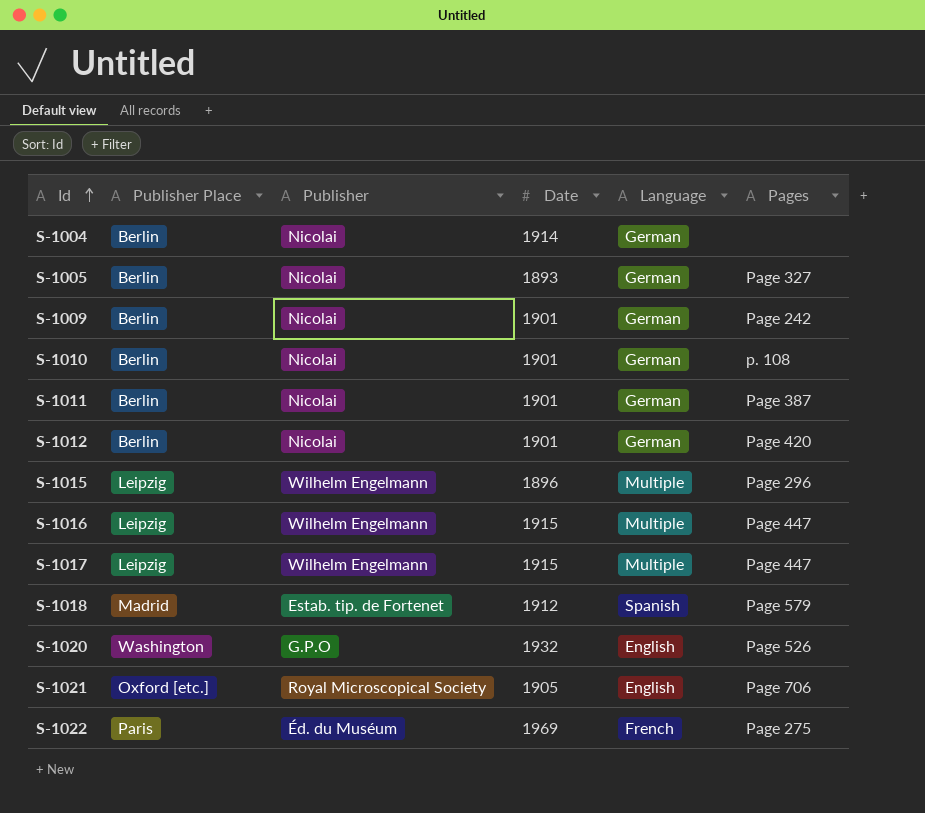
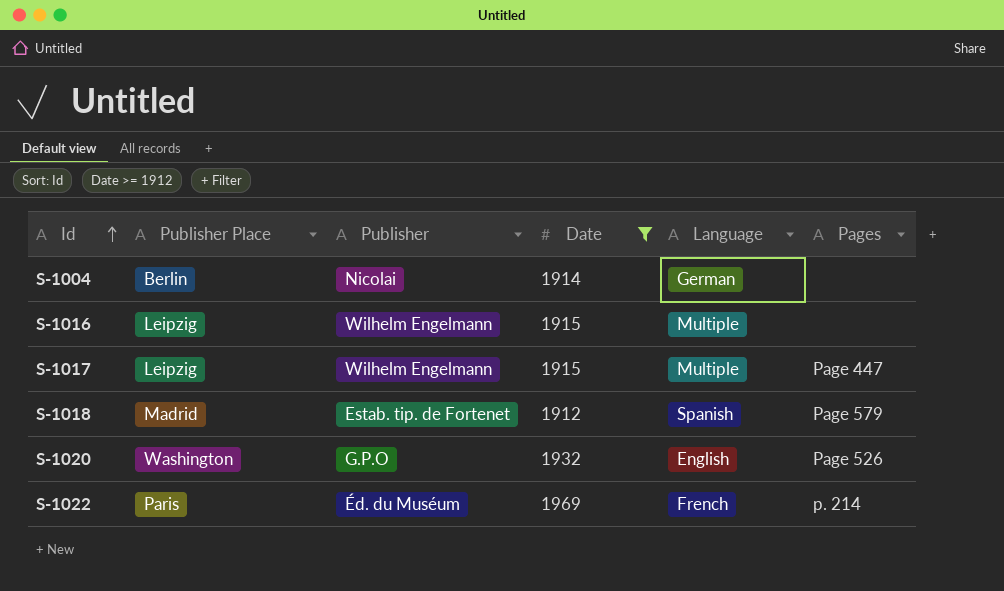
filter: none -> Date >= 1912
S-1016 | Pages: Page 447 -> none
S-1022 | Pages: Page 275 -> p. 214

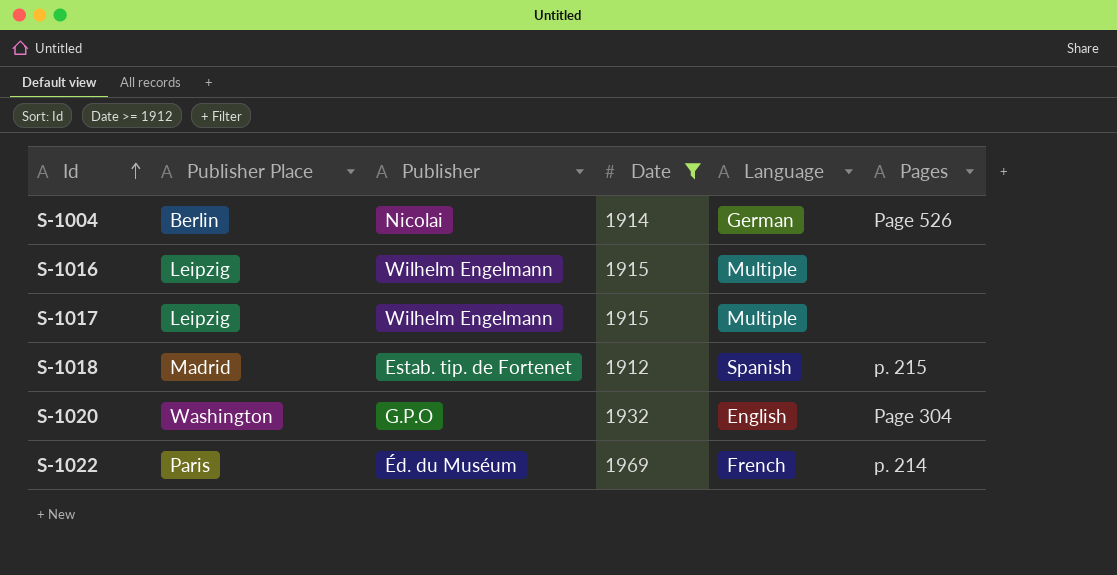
S-1004 | Pages: none -> Page 526
S-1017 | Pages: Page 447 -> none
S-1018 | Pages: Page 579 -> p. 215
S-1020 | Pages: Page 526 -> Page 304

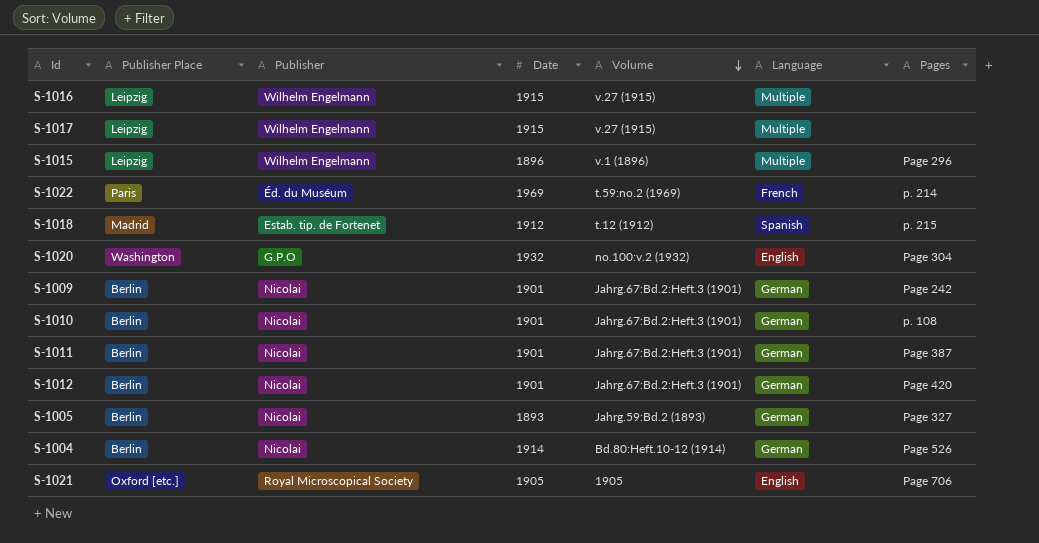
filter: Date >= 1912 -> none
row order: Id ascending -> Volume descending
column Volume | position: none -> 5

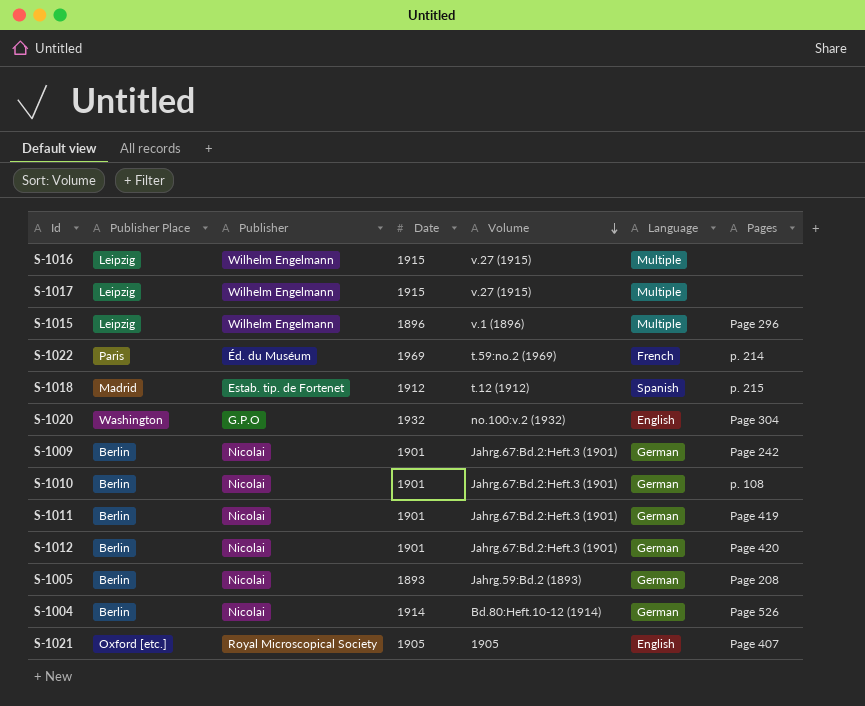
S-1011 | Pages: Page 387 -> Page 419
S-1005 | Pages: Page 327 -> Page 208
S-1021 | Pages: Page 706 -> Page 407

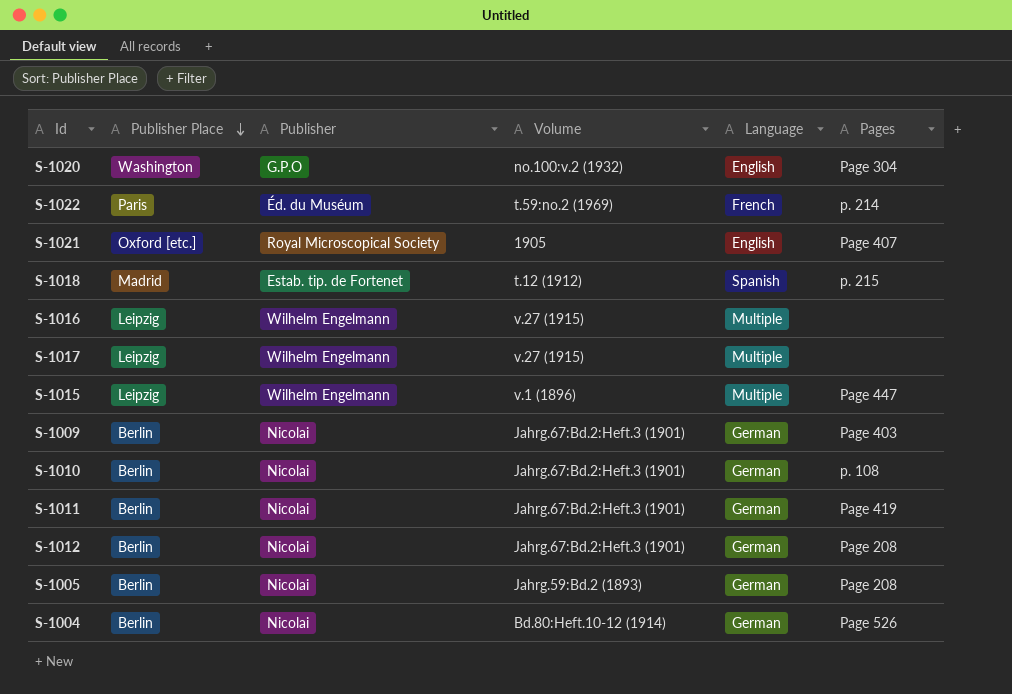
row order: Volume descending -> Publisher Place descending
column Date | position: 4 -> none
S-1015 | Pages: Page 296 -> Page 447
S-1009 | Pages: Page 242 -> Page 403
S-1012 | Pages: Page 420 -> Page 208

